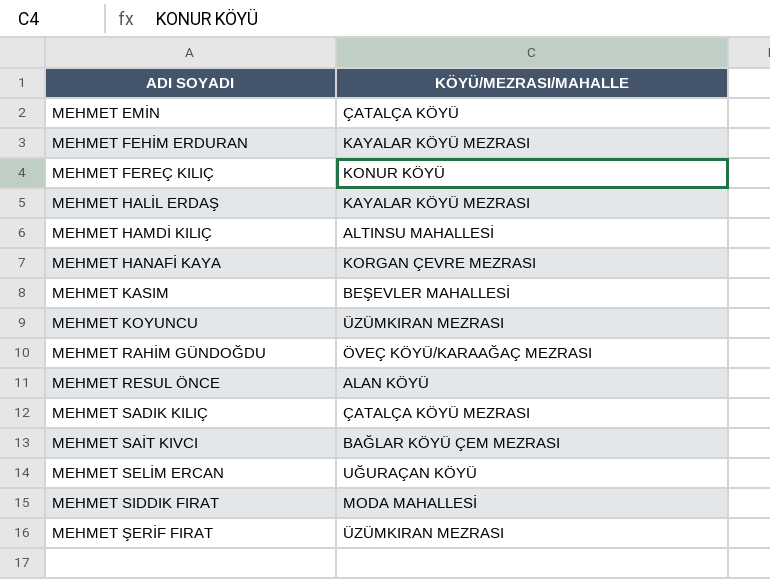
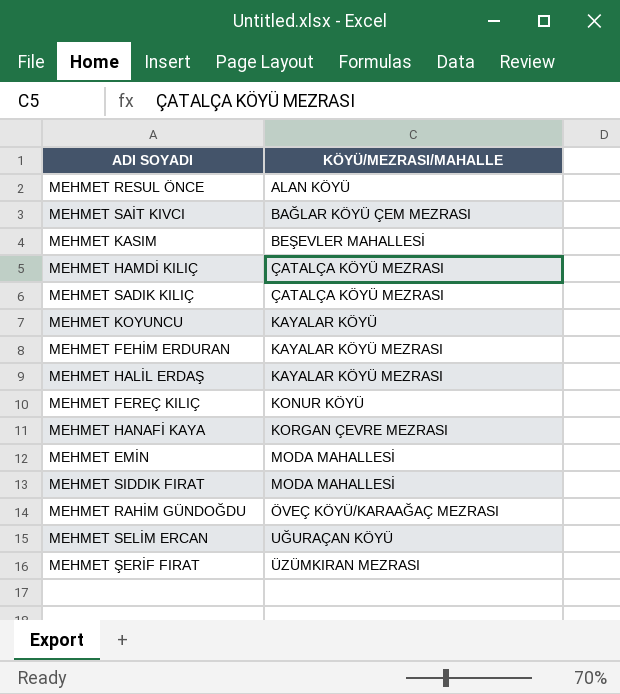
row order: none -> KÖYÜ/MEZRASI/MAHALLE ascending
MEHMET HAMDİ KILIÇ | KÖYÜ/MEZRASI/MAHALLE: ALTINSU MAHALLESİ -> ÇATALÇA KÖYÜ MEZRASI
MEHMET KOYUNCU | KÖYÜ/MEZRASI/MAHALLE: ÜZÜMKIRAN MEZRASI -> KAYALAR KÖYÜ
MEHMET EMİN | KÖYÜ/MEZRASI/MAHALLE: ÇATALÇA KÖYÜ -> MODA MAHALLESİ

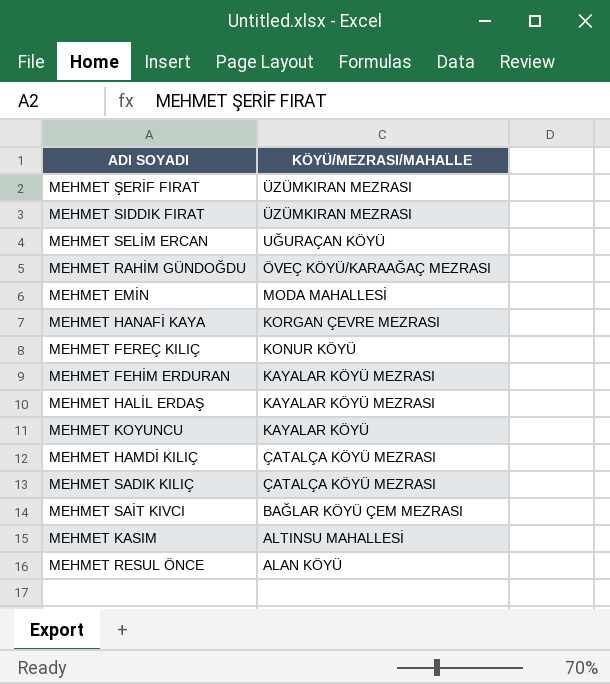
row order: KÖYÜ/MEZRASI/MAHALLE ascending -> KÖYÜ/MEZRASI/MAHALLE descending
MEHMET SIDDIK FIRAT | KÖYÜ/MEZRASI/MAHALLE: MODA MAHALLESİ -> ÜZÜMKIRAN MEZRASI
MEHMET KASIM | KÖYÜ/MEZRASI/MAHALLE: BEŞEVLER MAHALLESİ -> ALTINSU MAHALLESİ

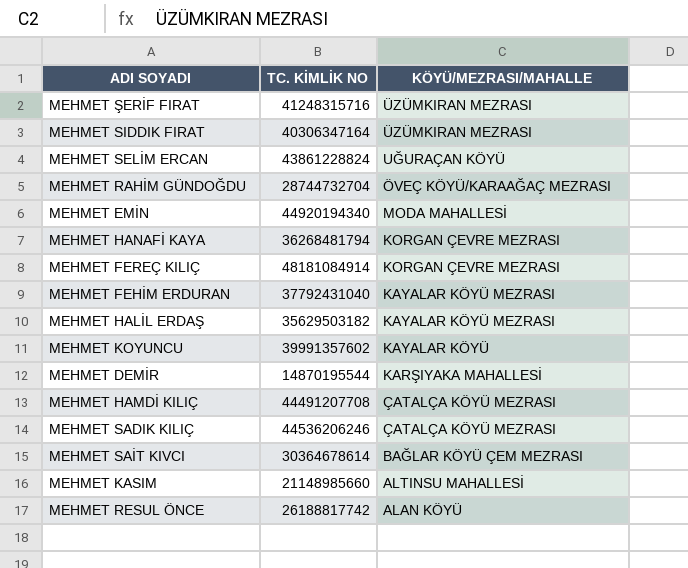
column TC. KİMLİK NO | position: none -> 2
MEHMET FEREÇ KILIÇ | KÖYÜ/MEZRASI/MAHALLE: KONUR KÖYÜ -> KORGAN ÇEVRE MEZRASI
row MEHMET DEMİR: none -> 14870195544 | KARŞIYAKA MAHALLESİ

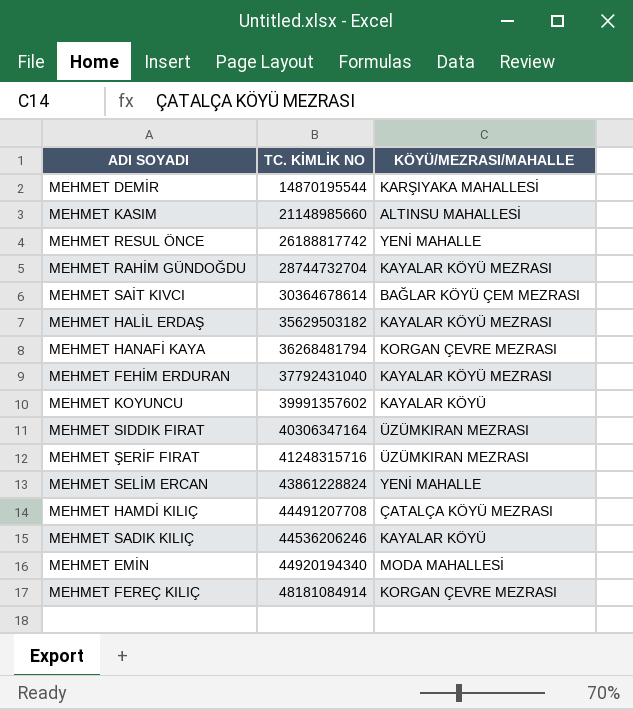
row order: KÖYÜ/MEZRASI/MAHALLE descending -> TC. KİMLİK NO ascending
MEHMET RESUL ÖNCE | KÖYÜ/MEZRASI/MAHALLE: ALAN KÖYÜ -> YENİ MAHALLE
MEHMET RAHİM GÜNDOĞDU | KÖYÜ/MEZRASI/MAHALLE: ÖVEÇ KÖYÜ/KARAAĞAÇ MEZRASI -> KAYALAR KÖYÜ MEZRASI
MEHMET SELİM ERCAN | KÖYÜ/MEZRASI/MAHALLE: UĞURAÇAN KÖYÜ -> YENİ MAHALLE
MEHMET SADIK KILIÇ | KÖYÜ/MEZRASI/MAHALLE: ÇATALÇA KÖYÜ MEZRASI -> KAYALAR KÖYÜ

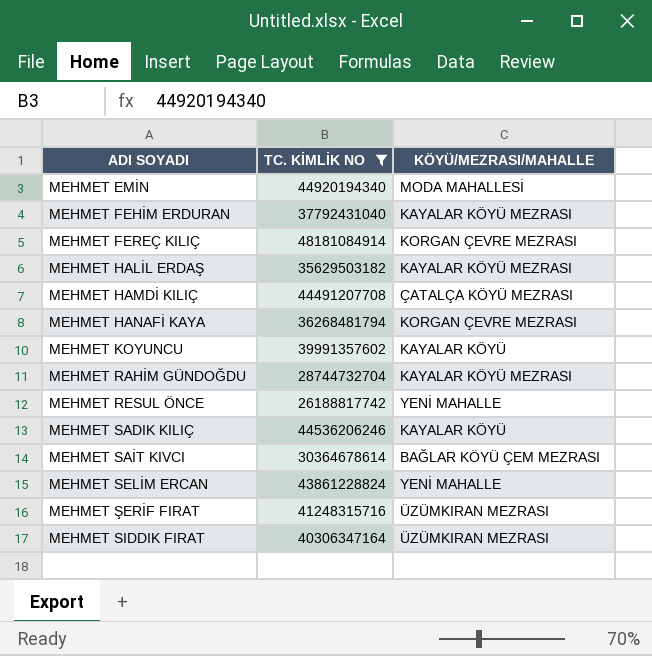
filter: none -> TC. KİMLİK NO >= 26188817742
row order: TC. KİMLİK NO ascending -> ADI SOYADI ascending

